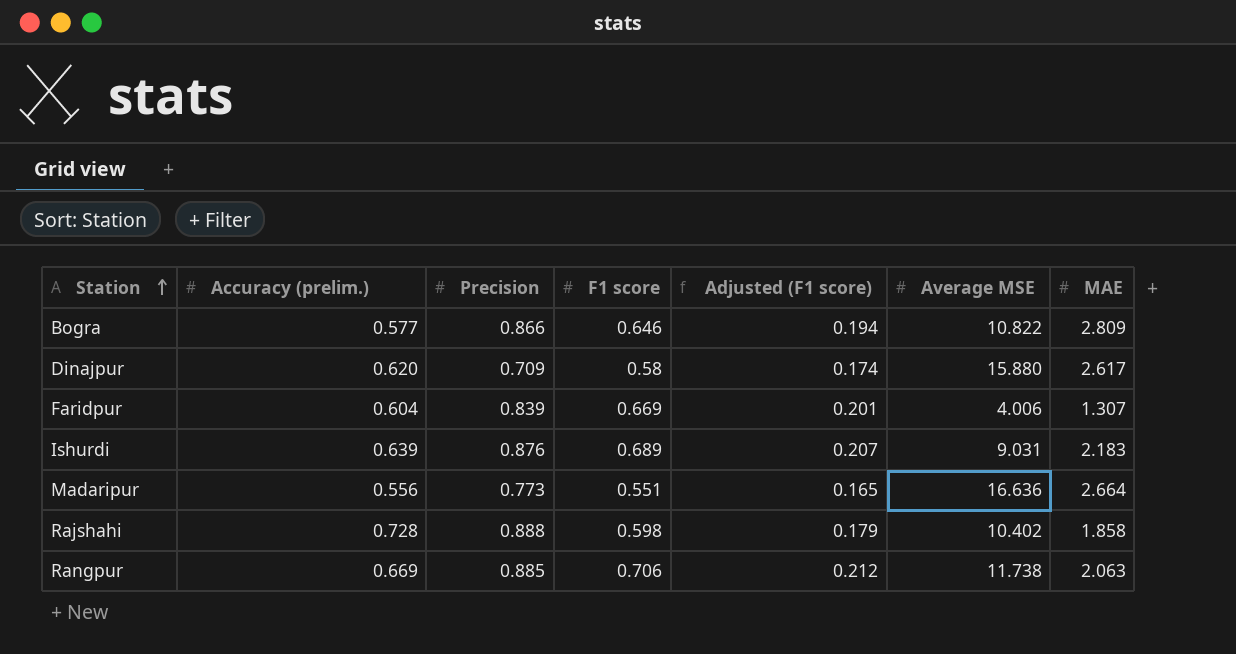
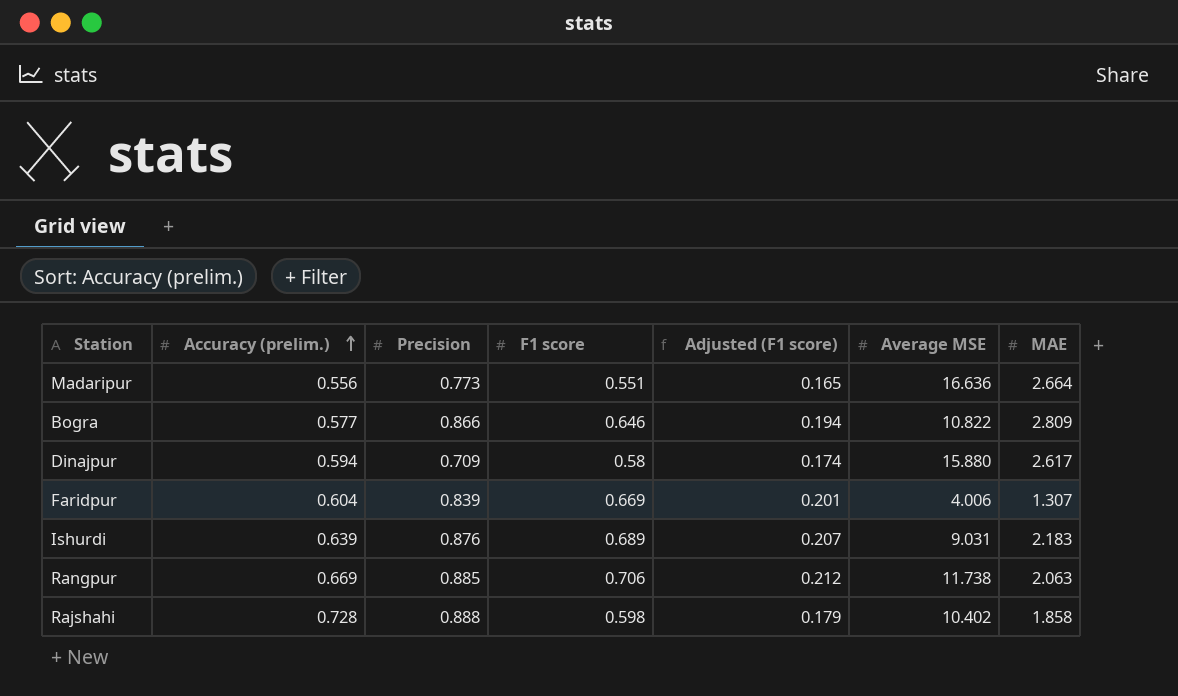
row order: Station ascending -> Accuracy (prelim.) ascending
Dinajpur | Accuracy (prelim.): 0.620 -> 0.594

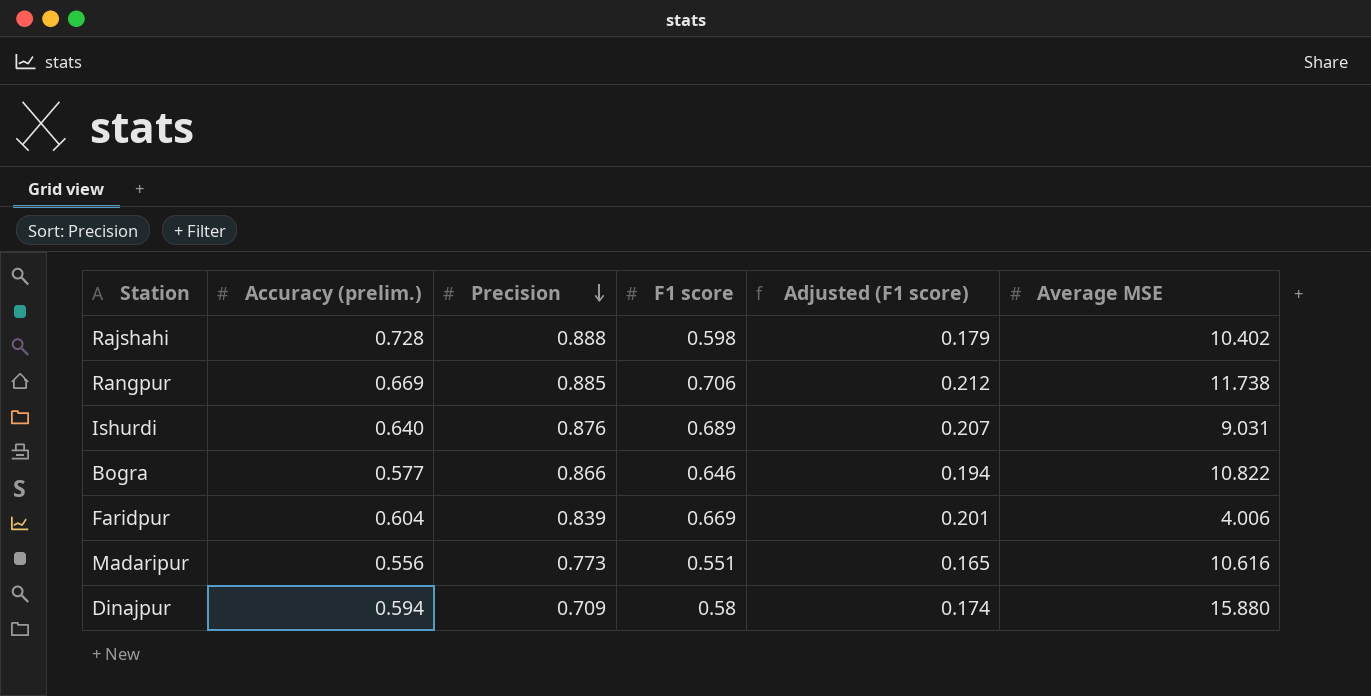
row order: Accuracy (prelim.) ascending -> Precision descending
column MAE | position: 7 -> none
Ishurdi | Accuracy (prelim.): 0.639 -> 0.640
Madaripur | Average MSE: 16.636 -> 10.616

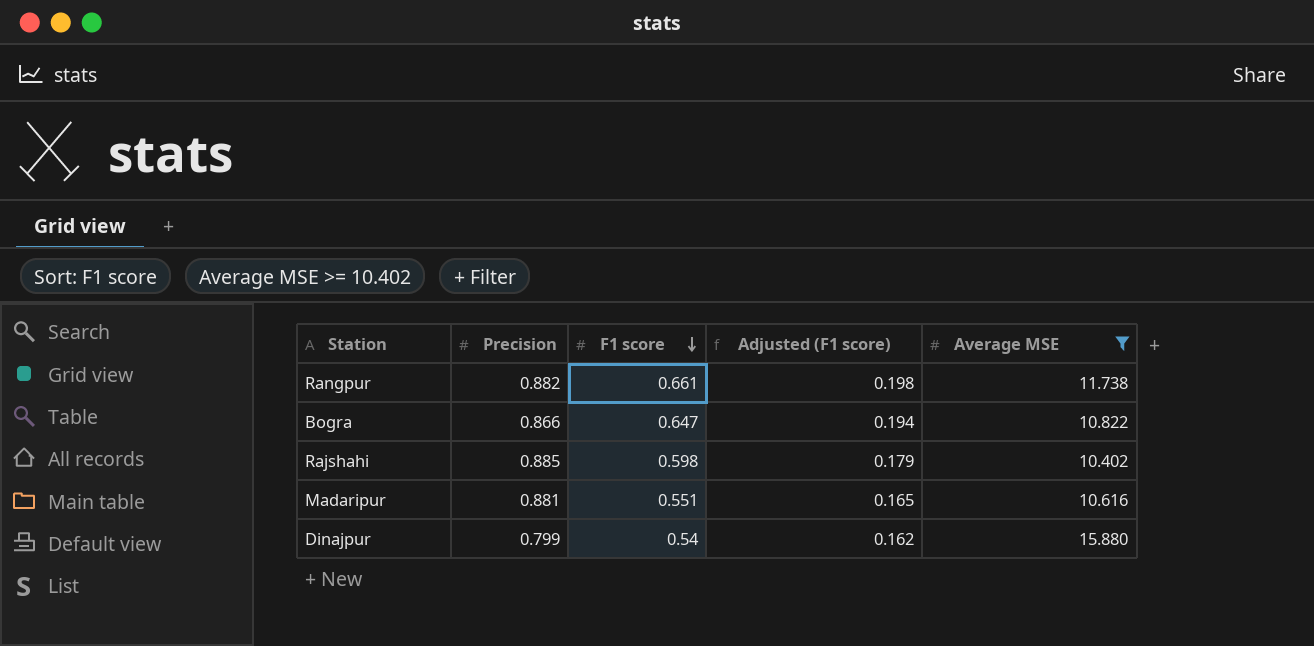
filter: none -> Average MSE >= 10.402
row order: Precision descending -> F1 score descending
column Accuracy (prelim.) | position: 2 -> none
Rangpur | Precision: 0.885 -> 0.882
Rangpur | F1 score: 0.706 -> 0.661
Rangpur | Adjusted (F1 score): 0.212 -> 0.198
Bogra | F1 score: 0.646 -> 0.647
Rajshahi | Precision: 0.888 -> 0.885
Madaripur | Precision: 0.773 -> 0.881
Dinajpur | Precision: 0.709 -> 0.799
Dinajpur | F1 score: 0.58 -> 0.54
Dinajpur | Adjusted (F1 score): 0.174 -> 0.162

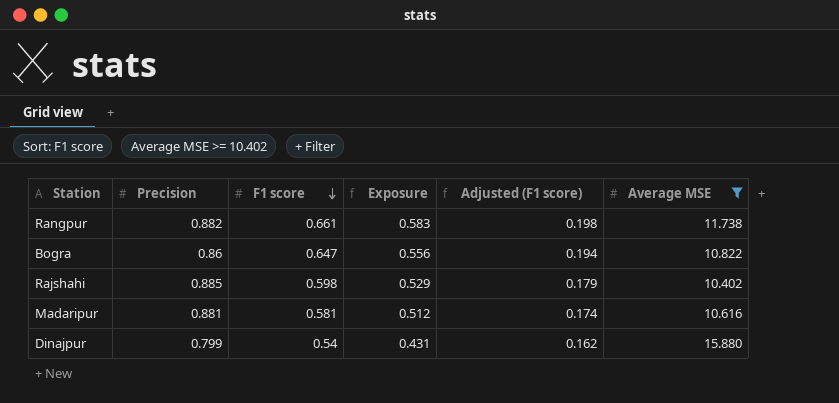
column Exposure | formula: none -> [Precision] * [F1 score]
Bogra | Precision: 0.866 -> 0.86
Madaripur | F1 score: 0.551 -> 0.581
Madaripur | Adjusted (F1 score): 0.165 -> 0.174

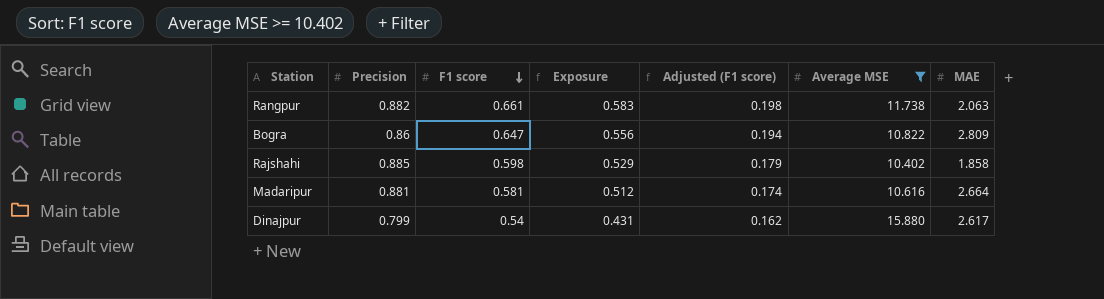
column MAE | position: none -> 7

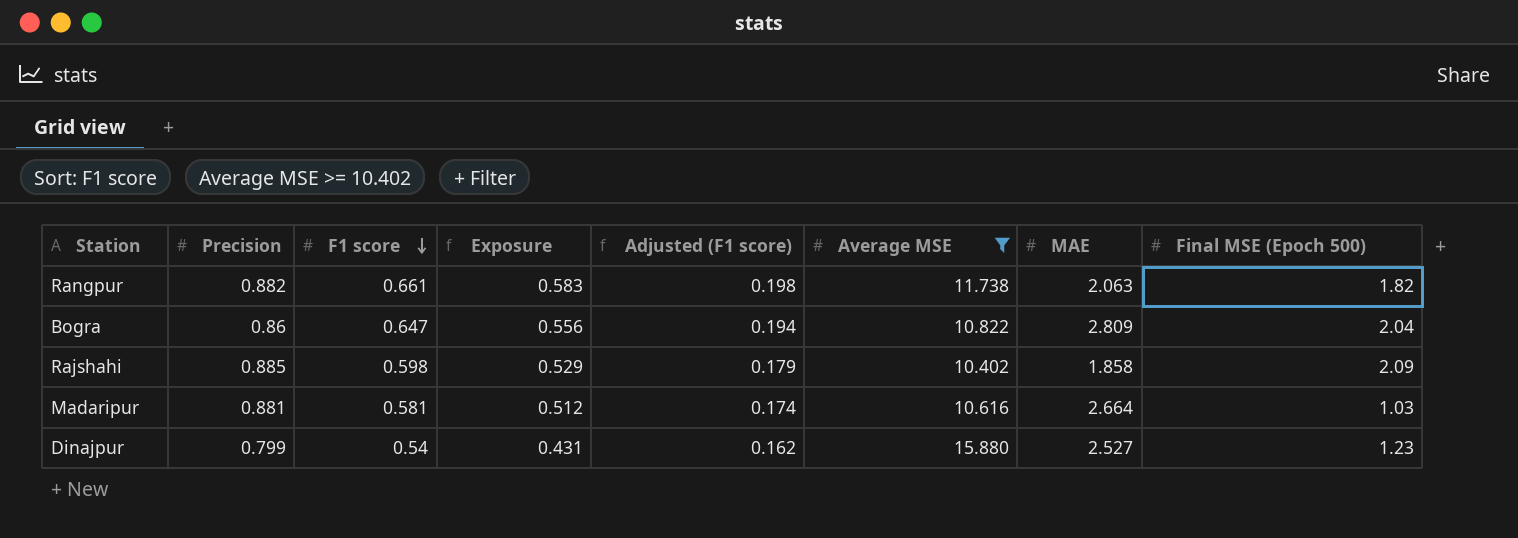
column Final MSE (Epoch 500) | position: none -> 8
Dinajpur | MAE: 2.617 -> 2.527

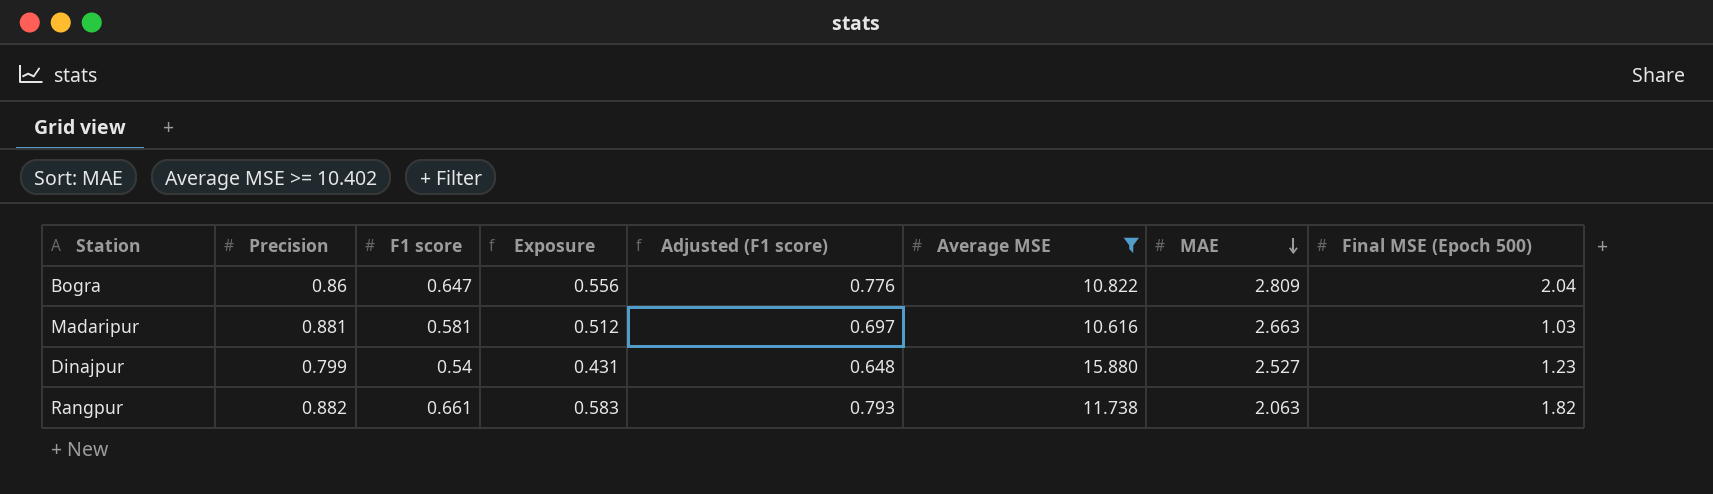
row order: F1 score descending -> MAE descending
column Adjusted (F1 score) | formula: [F1 score] * 0.3 -> [F1 score] * 1.2
row Rajshahi: 0.885 | 0.598 | 0.529 | 0.179 | 10.402 | 1.858 | 2.09 -> none
Madaripur | MAE: 2.664 -> 2.663

